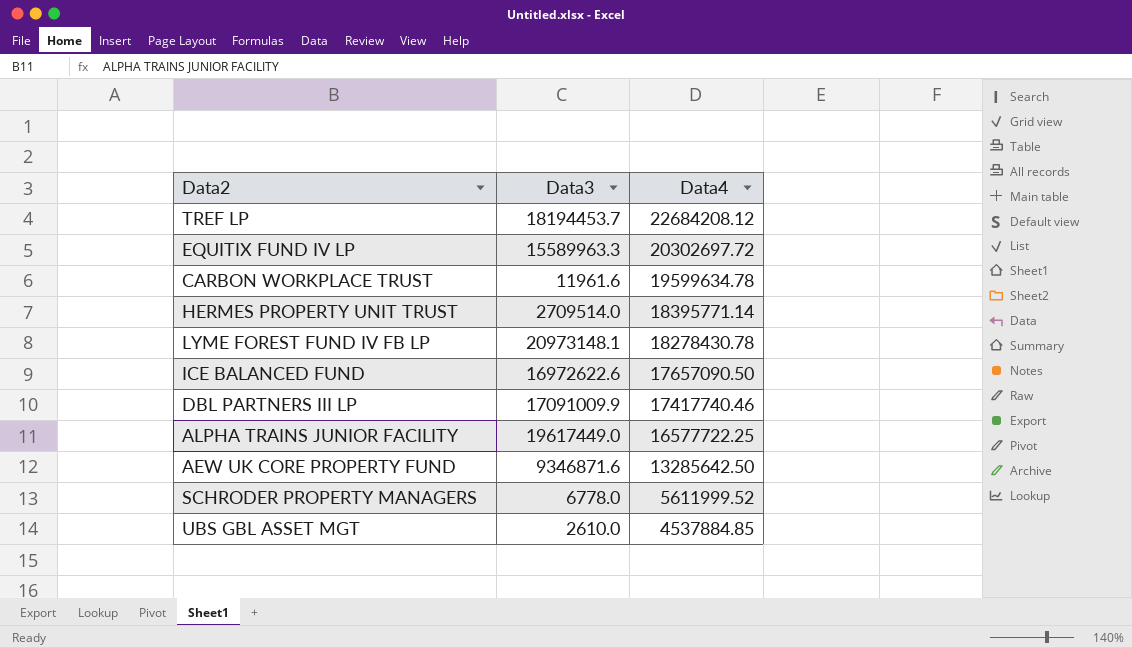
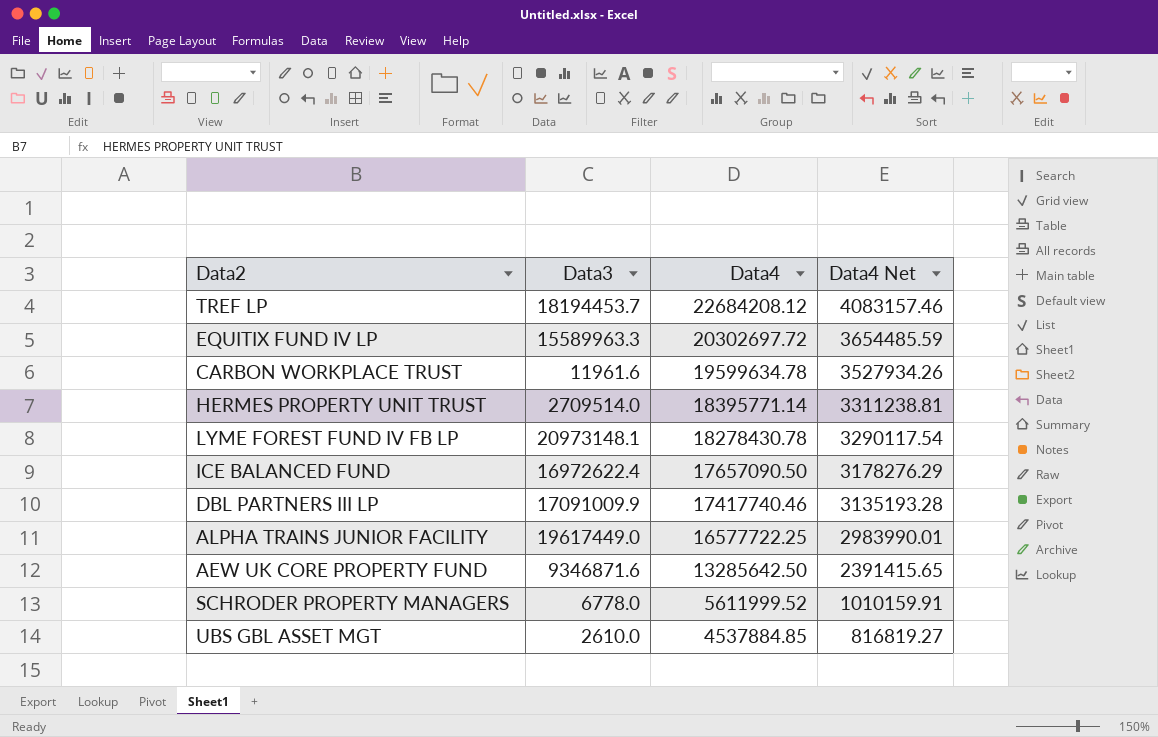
column Data4 Net | formula: none -> [Data4] * 0.18
ICE BALANCED FUND | Data3: 16972622.6 -> 16972622.4

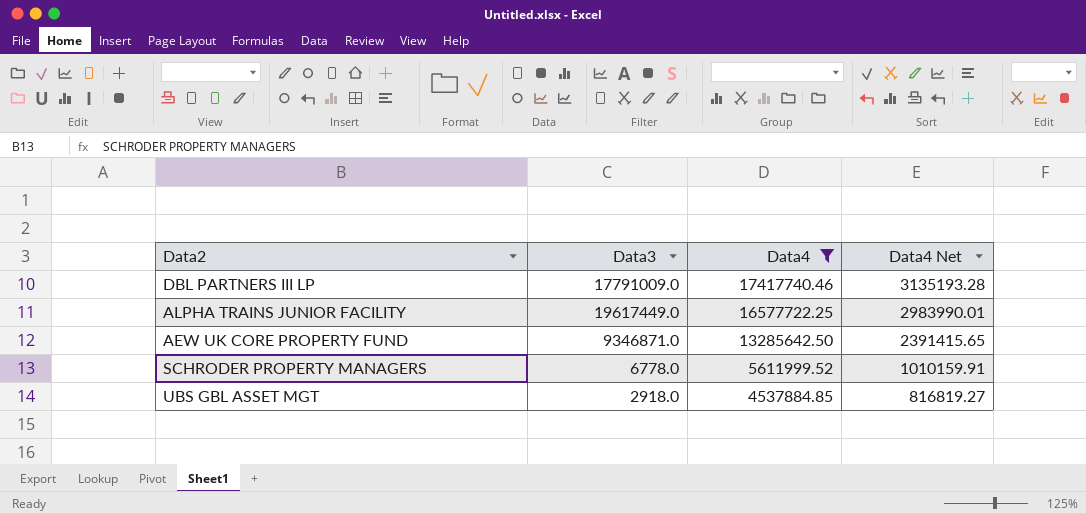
filter: none -> Data4 <= 17417740.46
DBL PARTNERS III LP | Data3: 17091009.9 -> 17791009.0
AEW UK CORE PROPERTY FUND | Data3: 9346871.6 -> 9346871.0
UBS GBL ASSET MGT | Data3: 2610.0 -> 2918.0

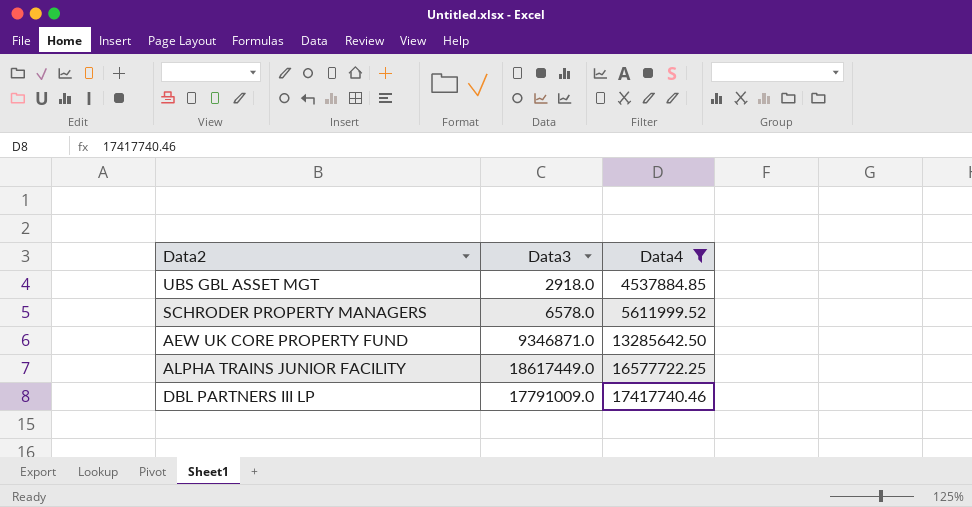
row order: Data4 descending -> Data4 ascending
column Data4 Net | formula: [Data4] * 0.18 -> none
SCHRODER PROPERTY MANAGERS | Data3: 6778.0 -> 6578.0
ALPHA TRAINS JUNIOR FACILITY | Data3: 19617449.0 -> 18617449.0

